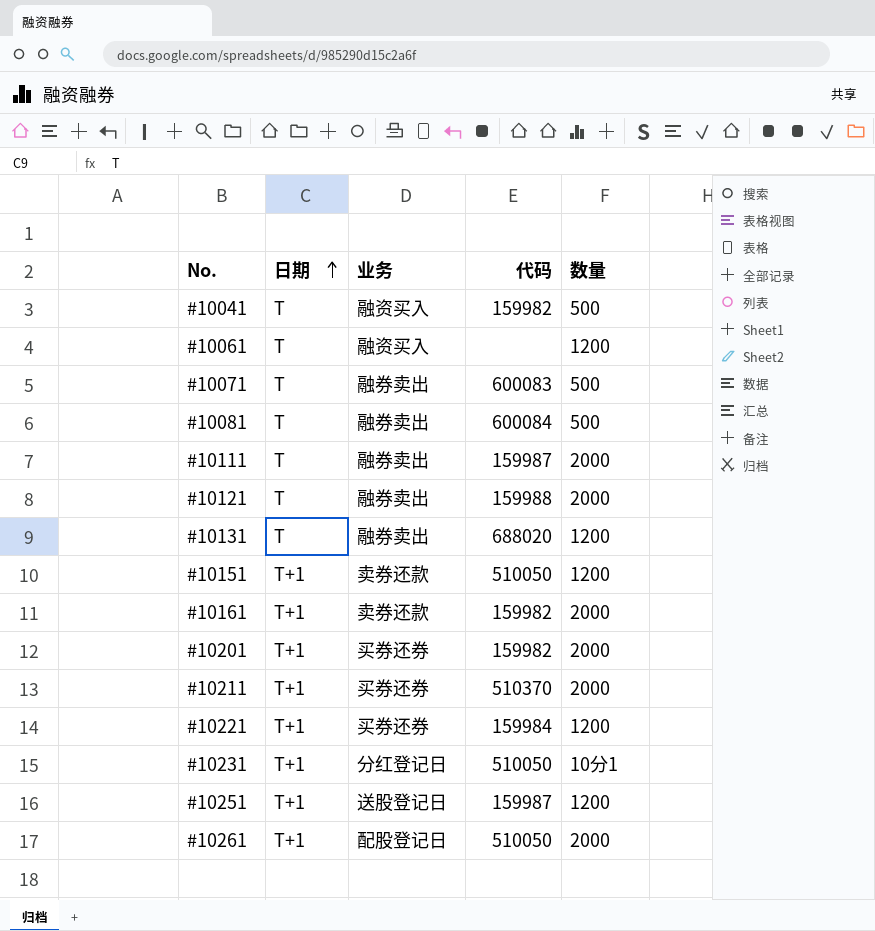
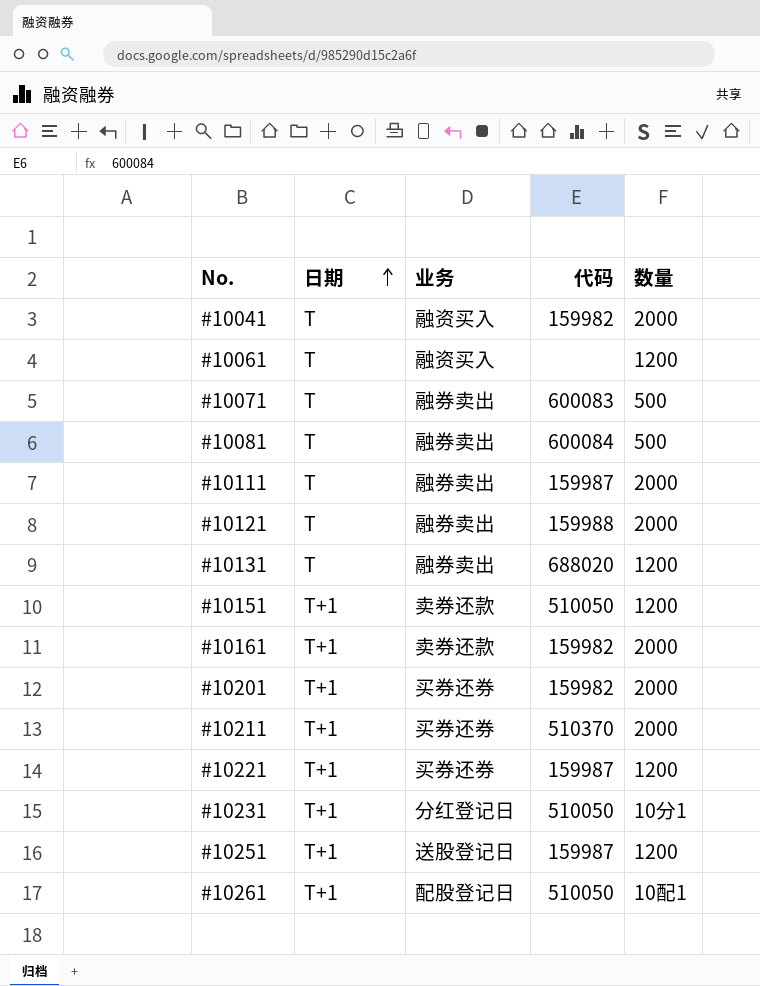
#10041 | 数量: 500 -> 2000
#10221 | 代码: 159984 -> 159987
#10261 | 数量: 2000 -> 10配1

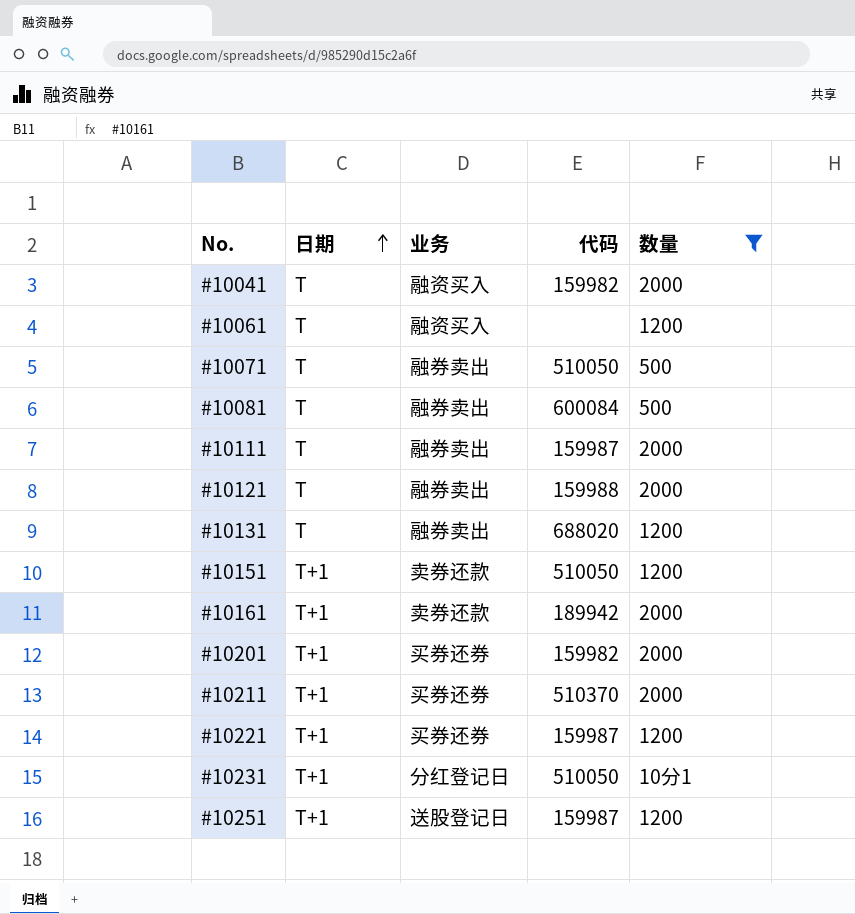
filter: none -> 数量 != 10配1
#10071 | 代码: 600083 -> 510050
#10161 | 代码: 159982 -> 189942

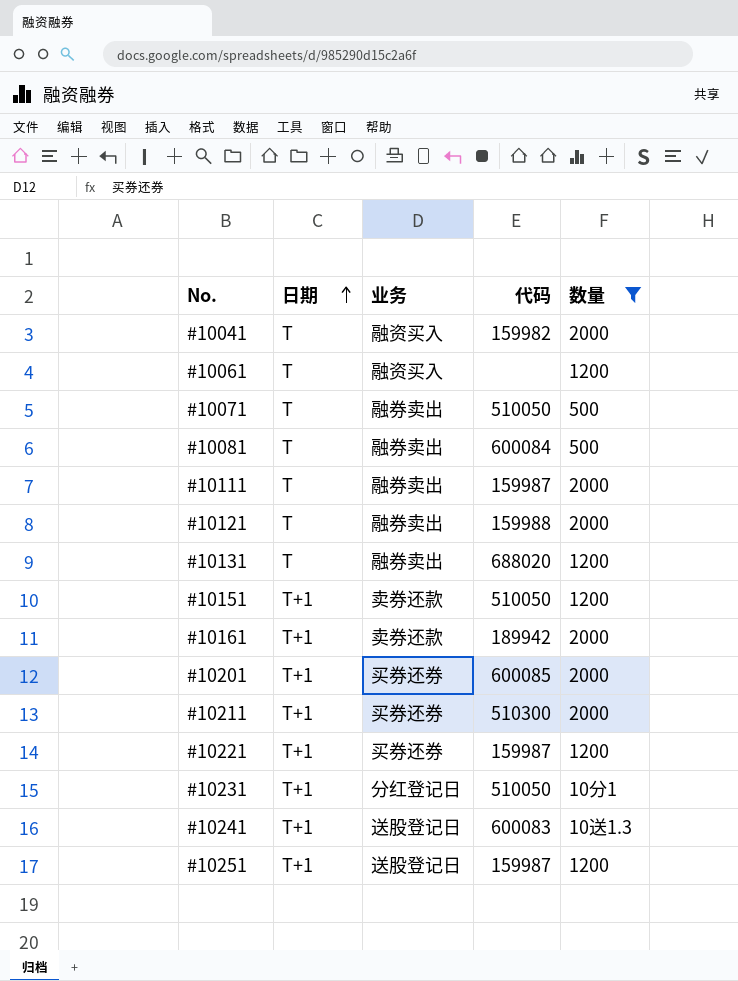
#10201 | 代码: 159982 -> 600085
#10211 | 代码: 510370 -> 510300
row #10241: none -> T+1 | 送股登记日 | 600083 | 10送1.3

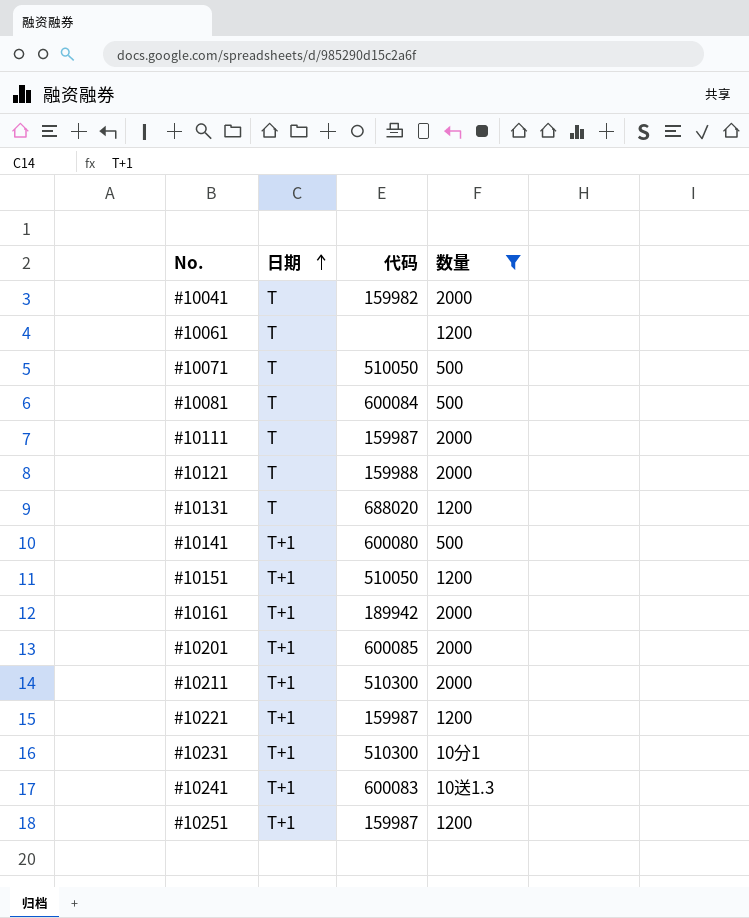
column 业务 | position: 3 -> none
row #10141: none -> T+1 | 600080 | 500
#10231 | 代码: 510050 -> 510300

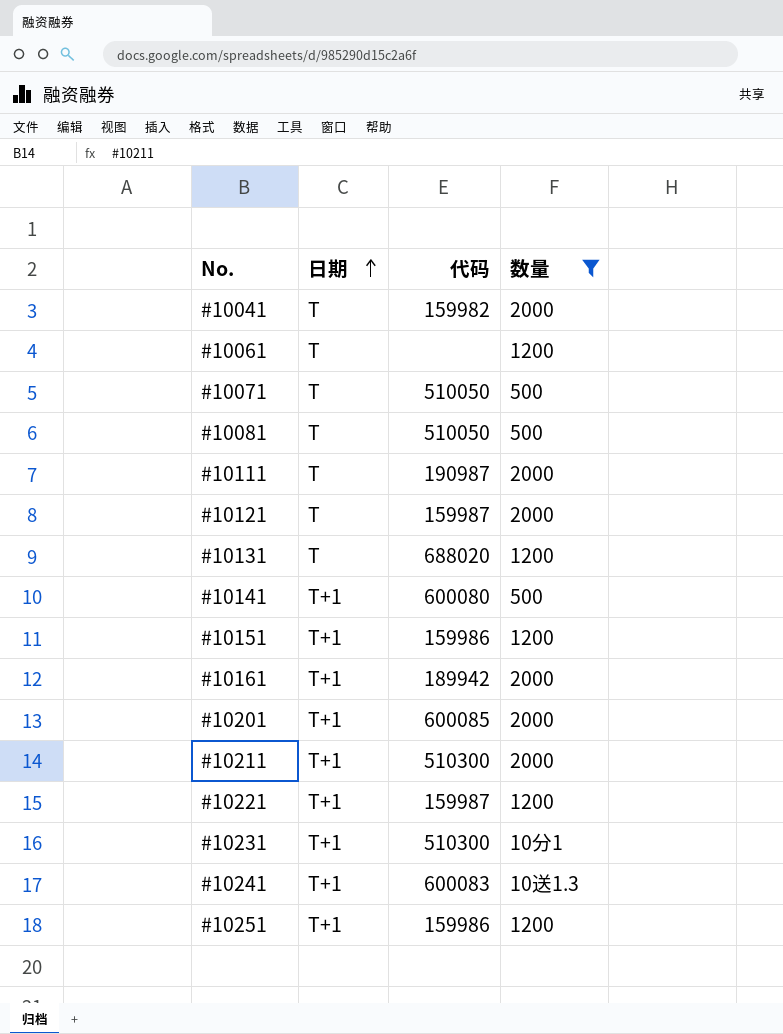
#10081 | 代码: 600084 -> 510050
#10111 | 代码: 159987 -> 190987
#10121 | 代码: 159988 -> 159987
#10151 | 代码: 510050 -> 159986
#10251 | 代码: 159987 -> 159986

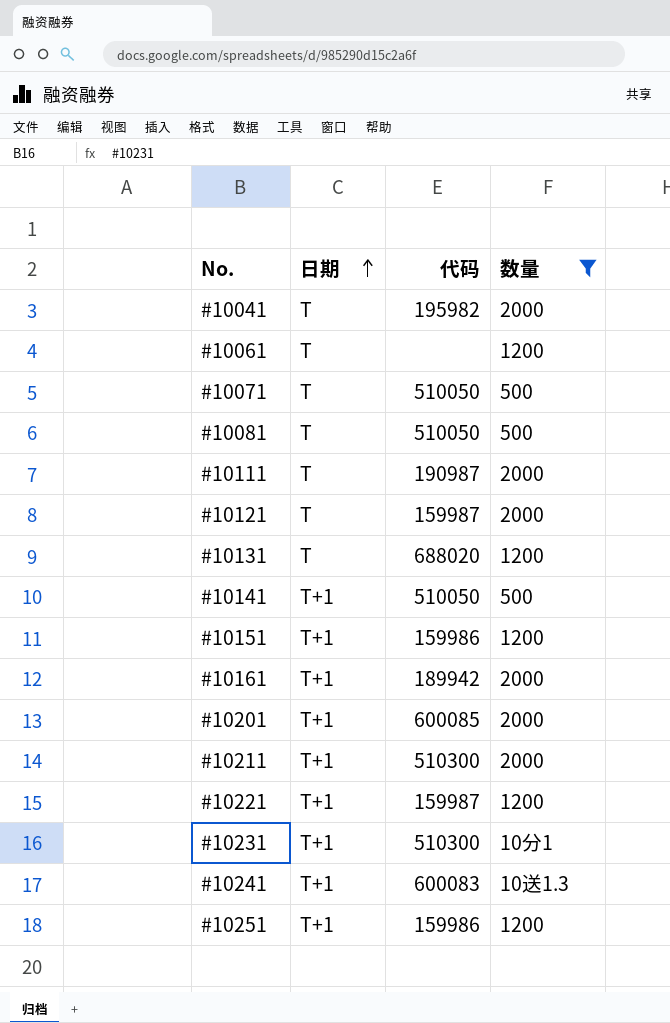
#10041 | 代码: 159982 -> 195982
#10141 | 代码: 600080 -> 510050

